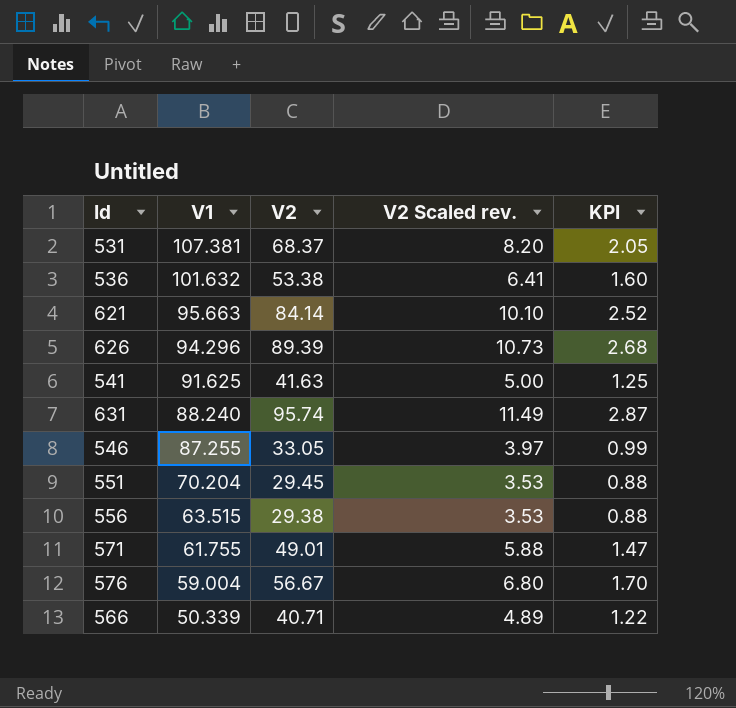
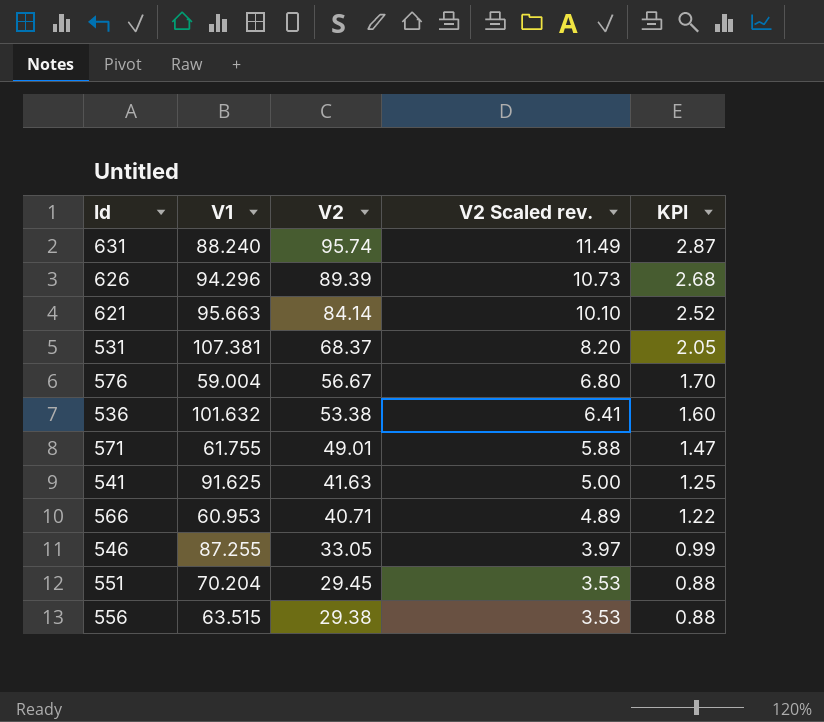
row order: V1 descending -> V2 descending
566 | V1: 50.339 -> 60.953

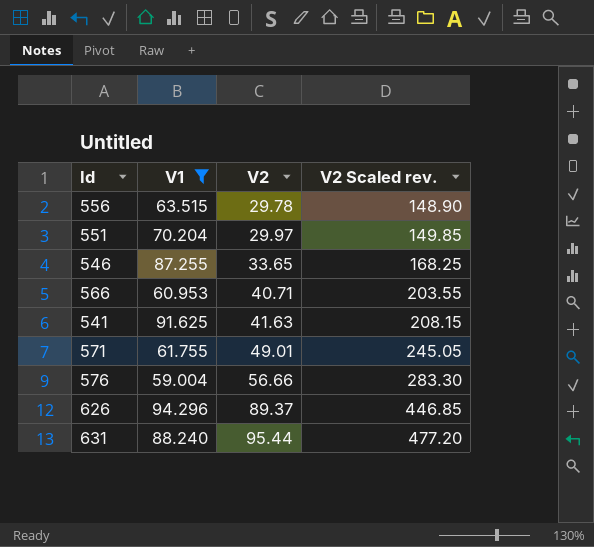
filter: none -> V1 <= 94.296
row order: V2 descending -> V2 ascending
column KPI | formula: [V2] * 0.03 -> none
column V2 Scaled rev. | formula: [V2] * 0.12 -> [V2] * 5
556 | V2: 29.38 -> 29.78
551 | V2: 29.45 -> 29.97
546 | V2: 33.05 -> 33.65
576 | V2: 56.67 -> 56.66
626 | V2: 89.39 -> 89.37
631 | V2: 95.74 -> 95.44

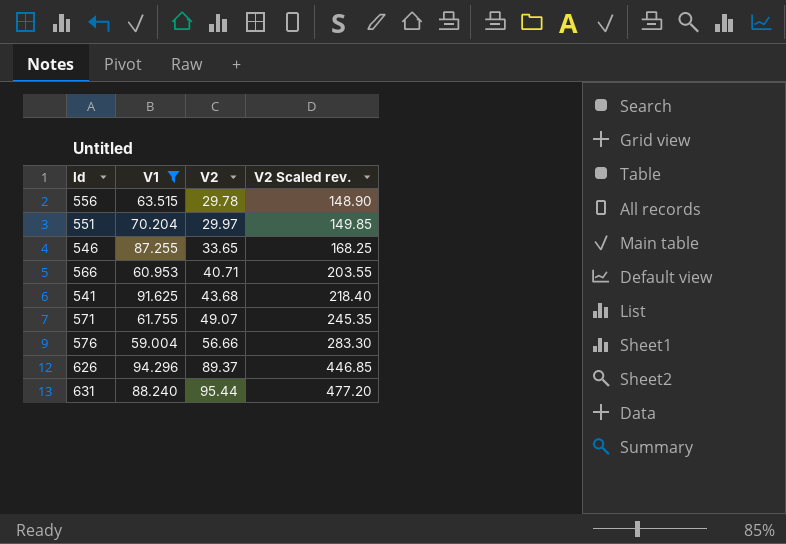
541 | V2: 41.63 -> 43.68
541 | V2 Scaled rev.: 208.15 -> 218.40
571 | V2: 49.01 -> 49.07
571 | V2 Scaled rev.: 245.05 -> 245.35

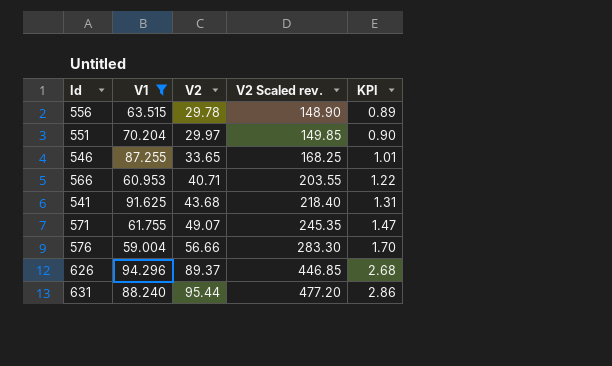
column KPI | formula: none -> [V2] * 0.03

